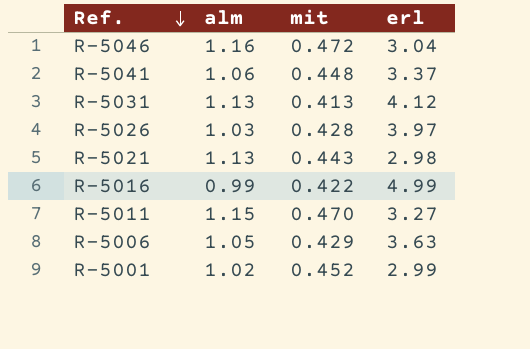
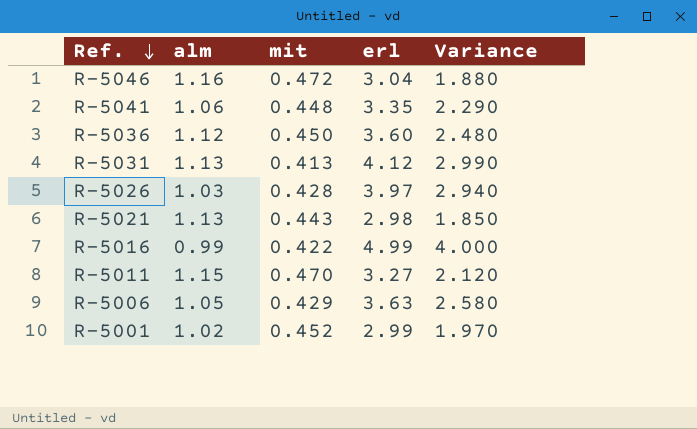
column Variance | formula: none -> [erl] - [alm]
R-5041 | erl: 3.37 -> 3.35
row R-5036: none -> 1.12 | 0.450 | 3.60 | 2.480

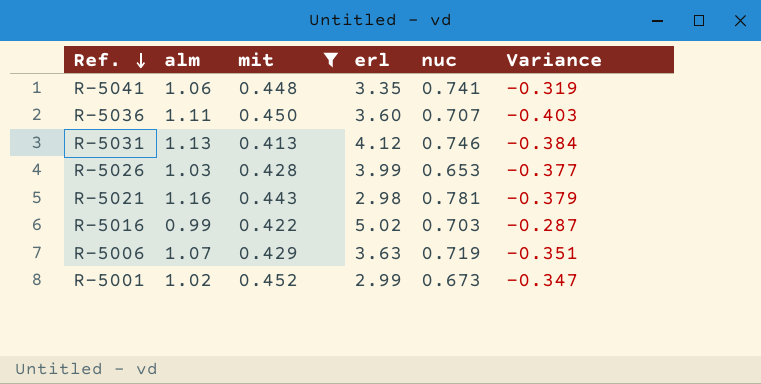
filter: none -> mit <= 0.452
column nuc | position: none -> 5
column Variance | formula: [erl] - [alm] -> [nuc] - [alm]
R-5036 | alm: 1.12 -> 1.11
R-5026 | erl: 3.97 -> 3.99
R-5021 | alm: 1.13 -> 1.16
R-5016 | erl: 4.99 -> 5.02
R-5006 | alm: 1.05 -> 1.07

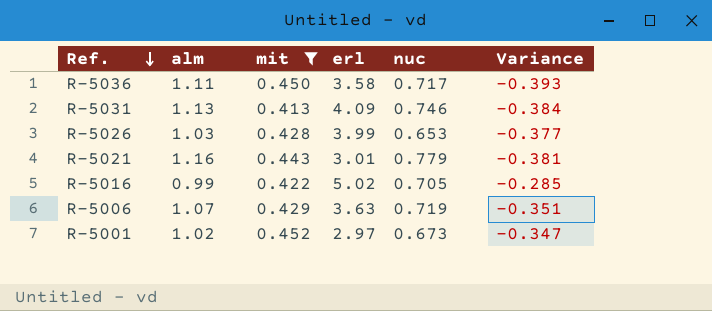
row R-5041: 1.06 | 0.448 | 3.35 | 0.741 | -0.319 -> none
R-5036 | erl: 3.60 -> 3.58
R-5036 | nuc: 0.707 -> 0.717
R-5036 | Variance: -0.403 -> -0.393
R-5031 | erl: 4.12 -> 4.09
R-5021 | erl: 2.98 -> 3.01
R-5021 | nuc: 0.781 -> 0.779
R-5021 | Variance: -0.379 -> -0.381
R-5016 | nuc: 0.703 -> 0.705
R-5016 | Variance: -0.287 -> -0.285
R-5001 | erl: 2.99 -> 2.97

